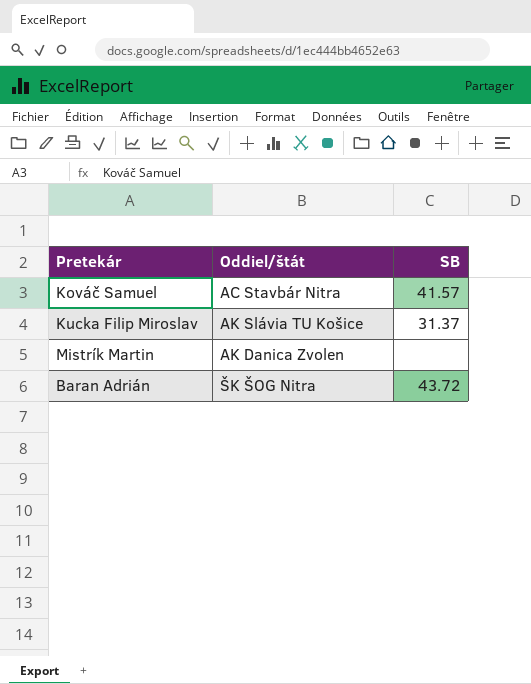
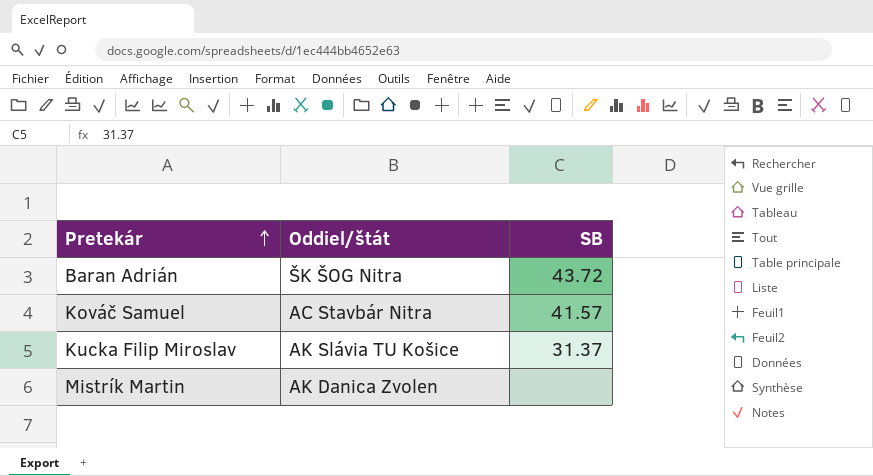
row order: none -> Pretekár ascending

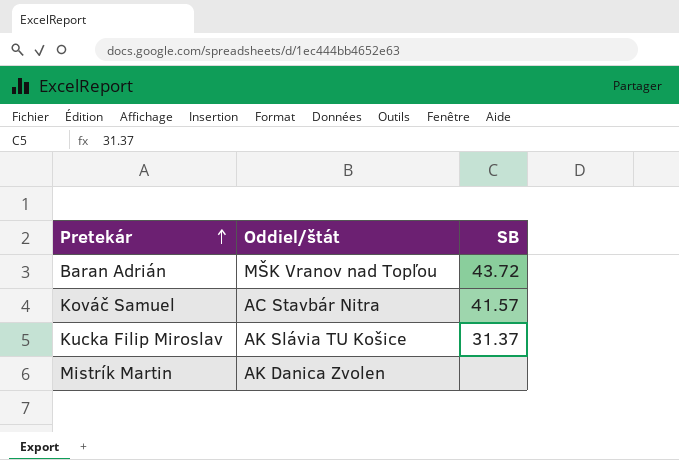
Baran Adrián | Oddiel/štát: ŠK ŠOG Nitra -> MŠK Vranov nad Topľou

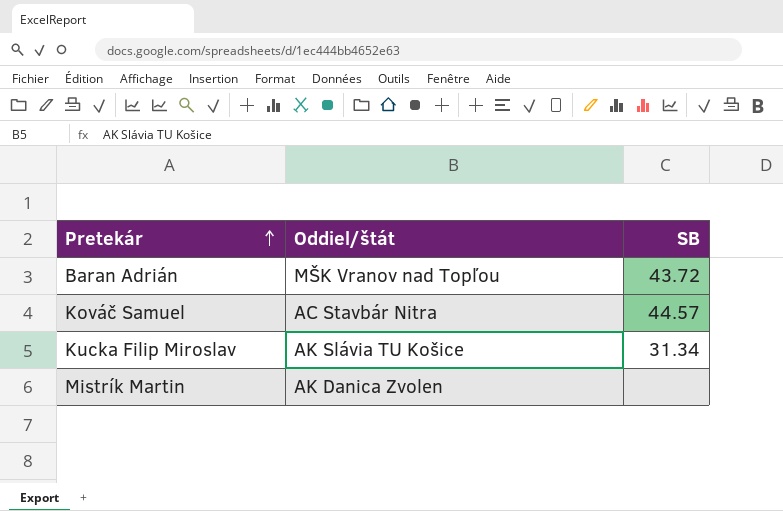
Kováč Samuel | SB: 41.57 -> 44.57
Kucka Filip Miroslav | SB: 31.37 -> 31.34

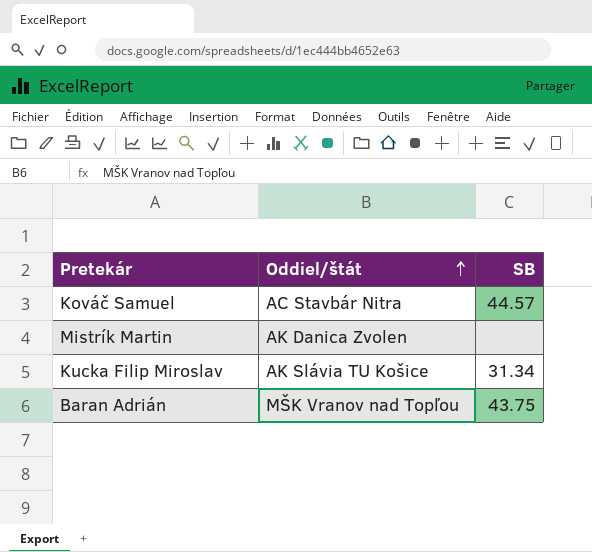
row order: Pretekár ascending -> Oddiel/štát ascending
Baran Adrián | SB: 43.72 -> 43.75

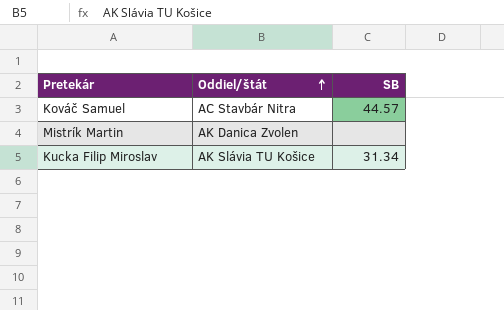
row Baran Adrián: MŠK Vranov nad Topľou | 43.75 -> none

